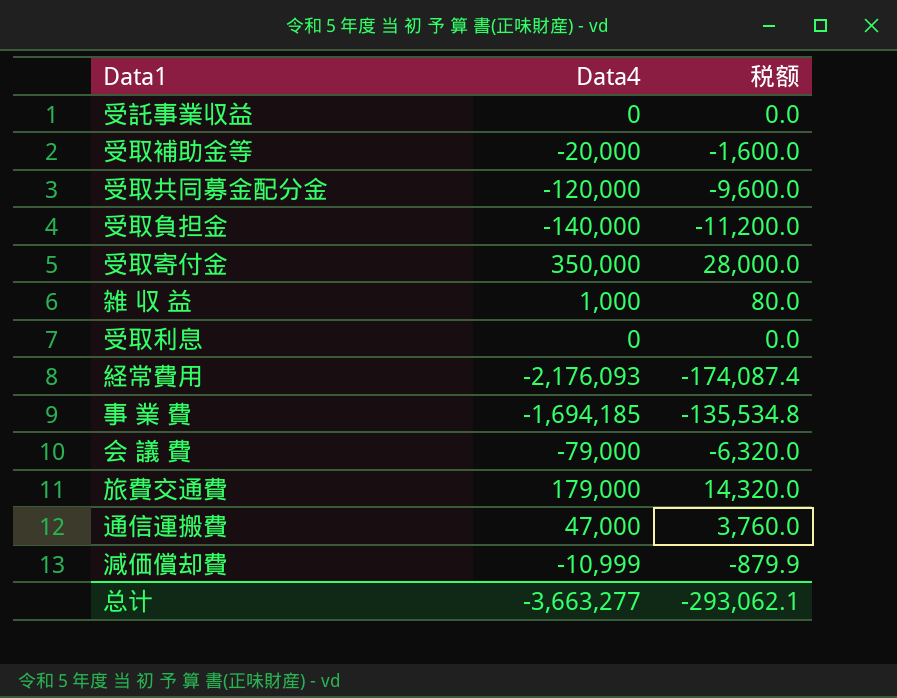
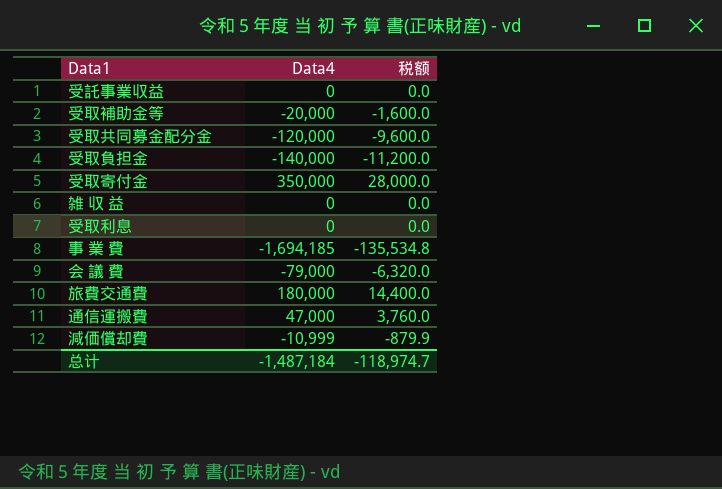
row 経常費用: -2,176,093 | -174,087.4 -> none
雑 収 益 | Data4: 1,000 -> 0
雑 収 益 | 税额: 80.0 -> 0.0
旅費交通費 | Data4: 179,000 -> 180,000
旅費交通費 | 税额: 14,320.0 -> 14,400.0
总计 | Data4: -3,663,277 -> -1,487,184
总计 | 税额: -293,062.1 -> -118,974.7

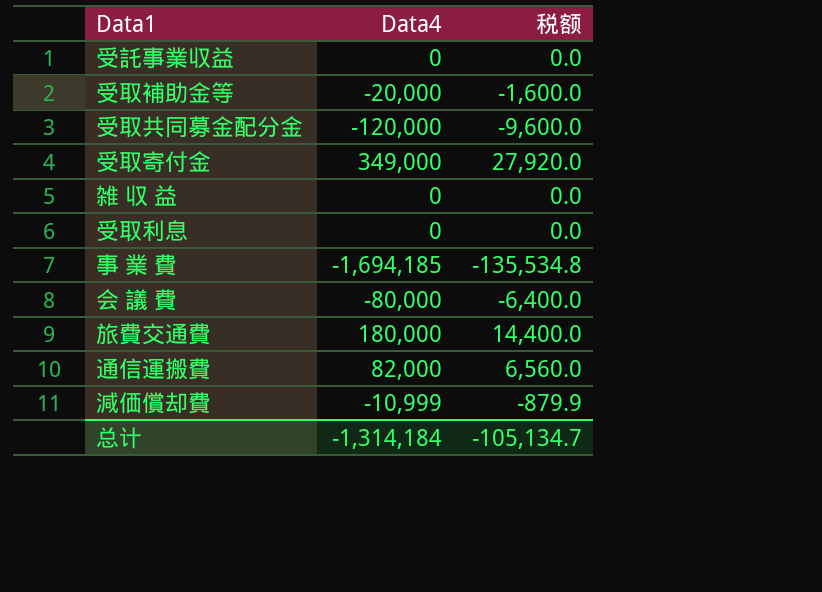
row 受取負担金: -140,000 | -11,200.0 -> none
受取寄付金 | Data4: 350,000 -> 349,000
受取寄付金 | 税额: 28,000.0 -> 27,920.0
会 議 費 | Data4: -79,000 -> -80,000
会 議 費 | 税额: -6,320.0 -> -6,400.0
通信運搬費 | Data4: 47,000 -> 82,000
通信運搬費 | 税额: 3,760.0 -> 6,560.0
总计 | Data4: -1,487,184 -> -1,314,184
总计 | 税额: -118,974.7 -> -105,134.7

